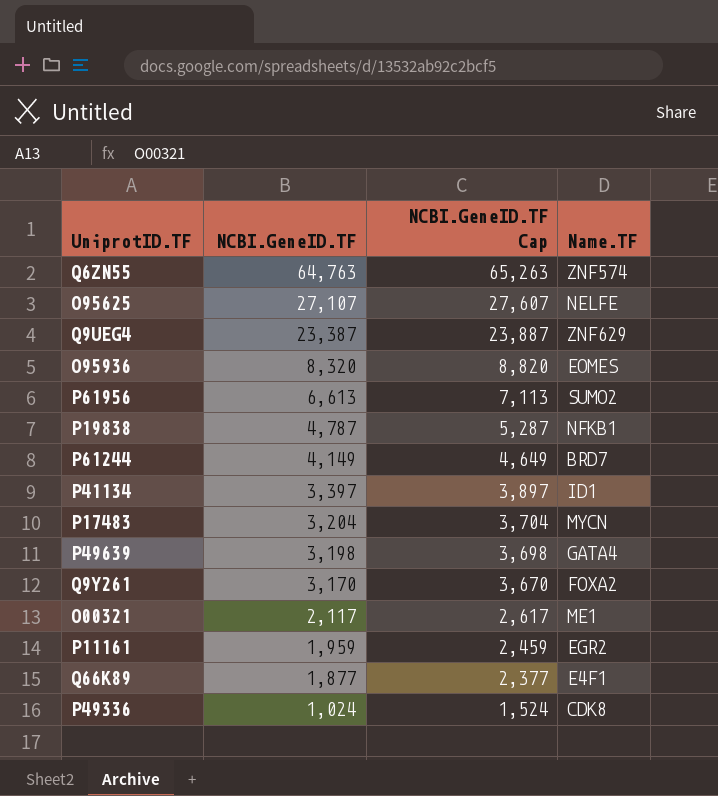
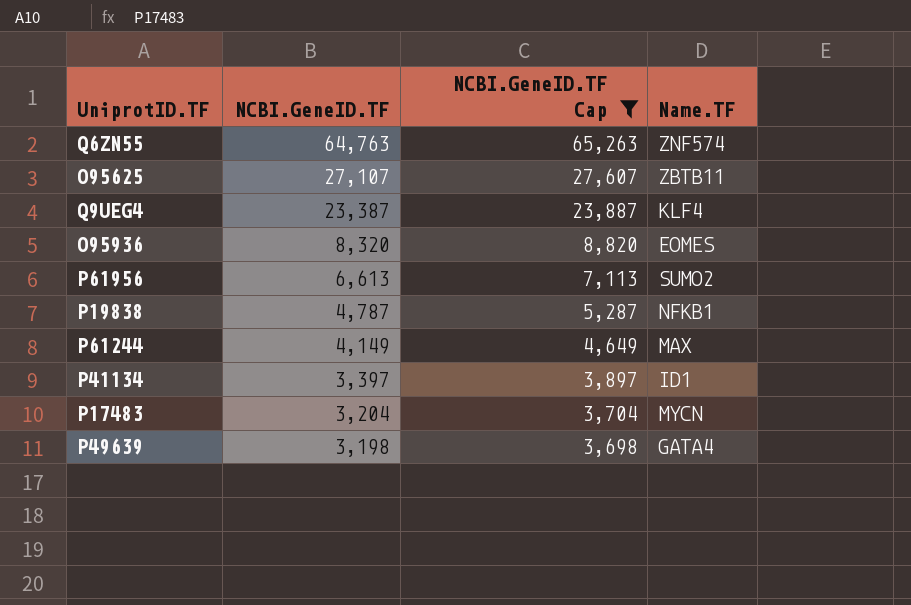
filter: none -> NCBI.GeneID.TF Cap >= 3,698
O95625 | Name.TF: NELFE -> ZBTB11
Q9UEG4 | Name.TF: ZNF629 -> KLF4
P61244 | Name.TF: BRD7 -> MAX

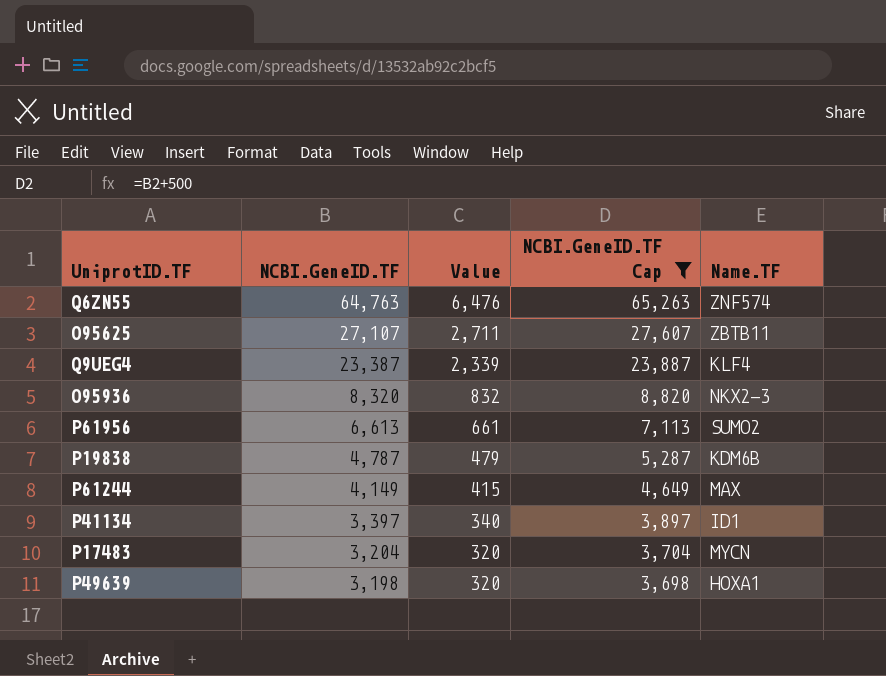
column Value | formula: none -> [NCBI.GeneID.TF] * 0.1
O95936 | Name.TF: EOMES -> NKX2-3
P19838 | Name.TF: NFKB1 -> KDM6B
P49639 | Name.TF: GATA4 -> HOXA1

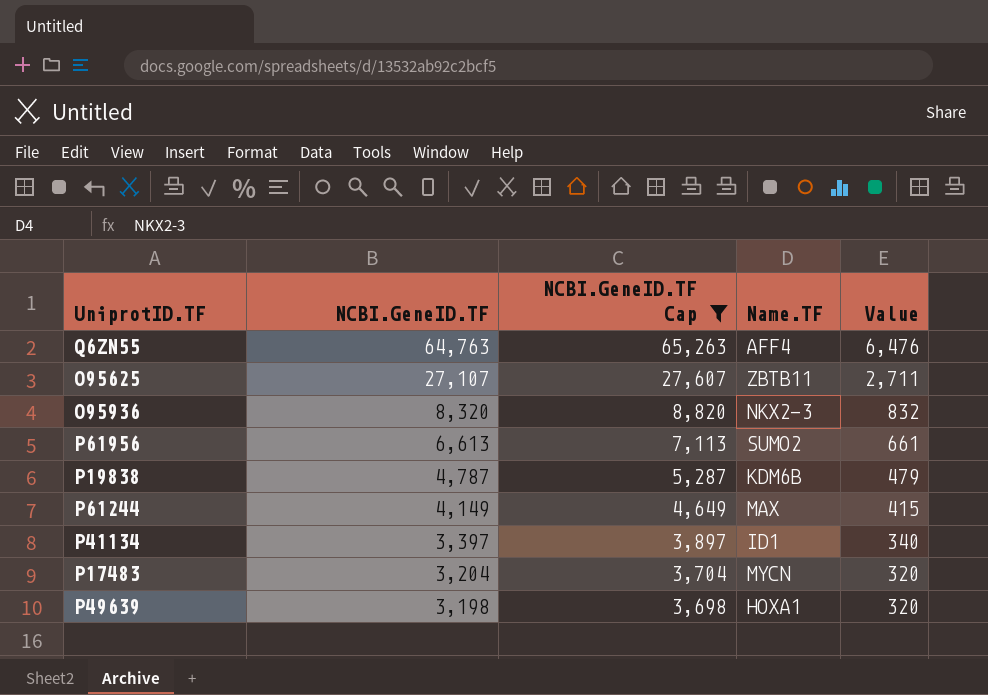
column Value | position: 3 -> 5
row Q9UEG4: 23,387 | 2,339 | 23,887 | KLF4 -> none
Q6ZN55 | Name.TF: ZNF574 -> AFF4

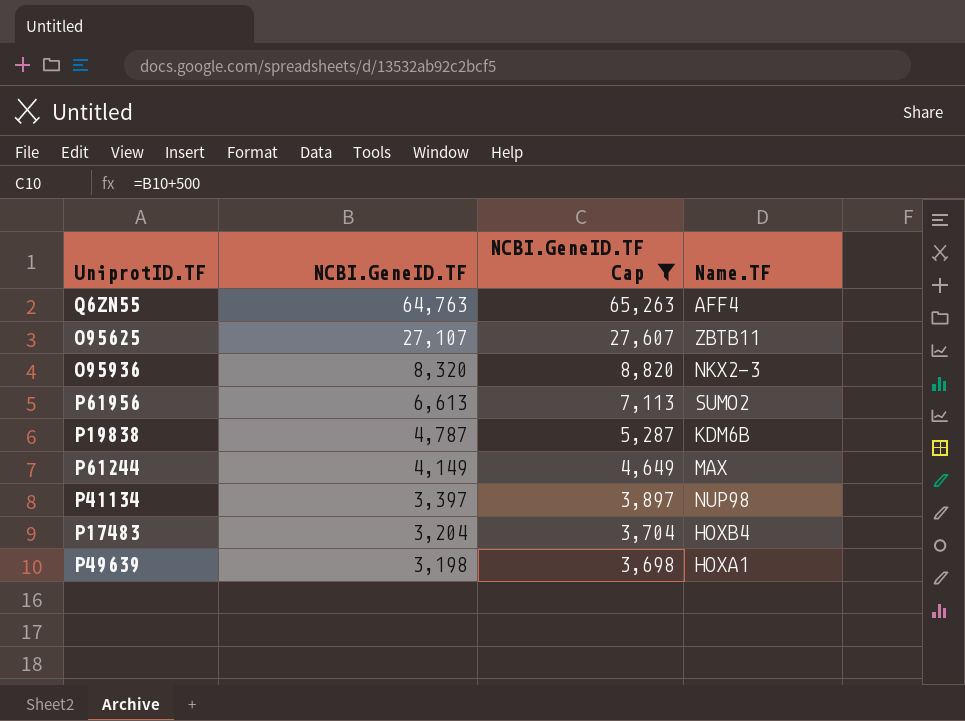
column Value | formula: [NCBI.GeneID.TF] * 0.1 -> none
P41134 | Name.TF: ID1 -> NUP98
P17483 | Name.TF: MYCN -> HOXB4

